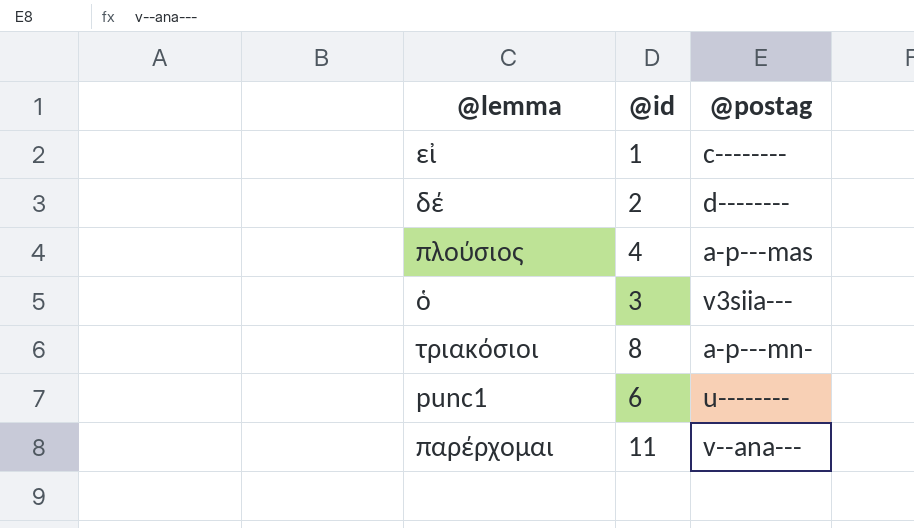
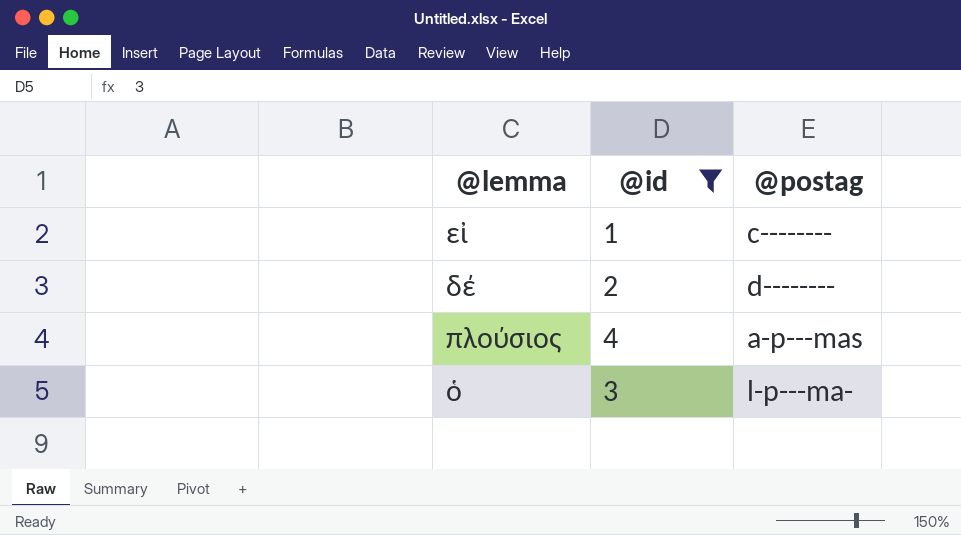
filter: none -> @id <= 4
ὁ | @postag: v3siia--- -> l-p---ma-

